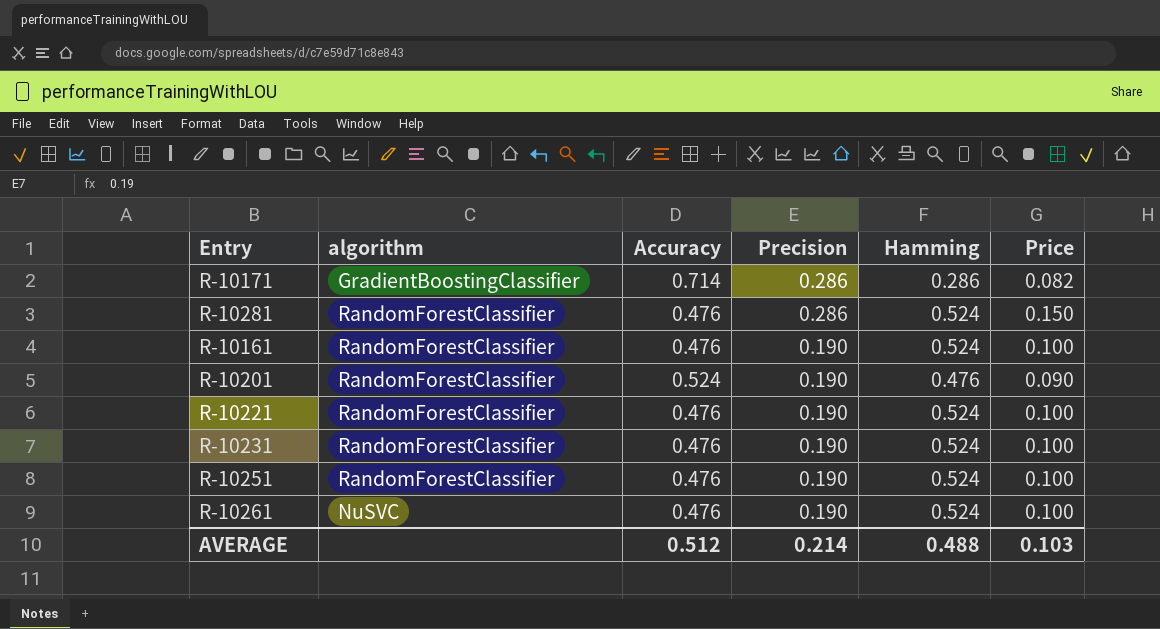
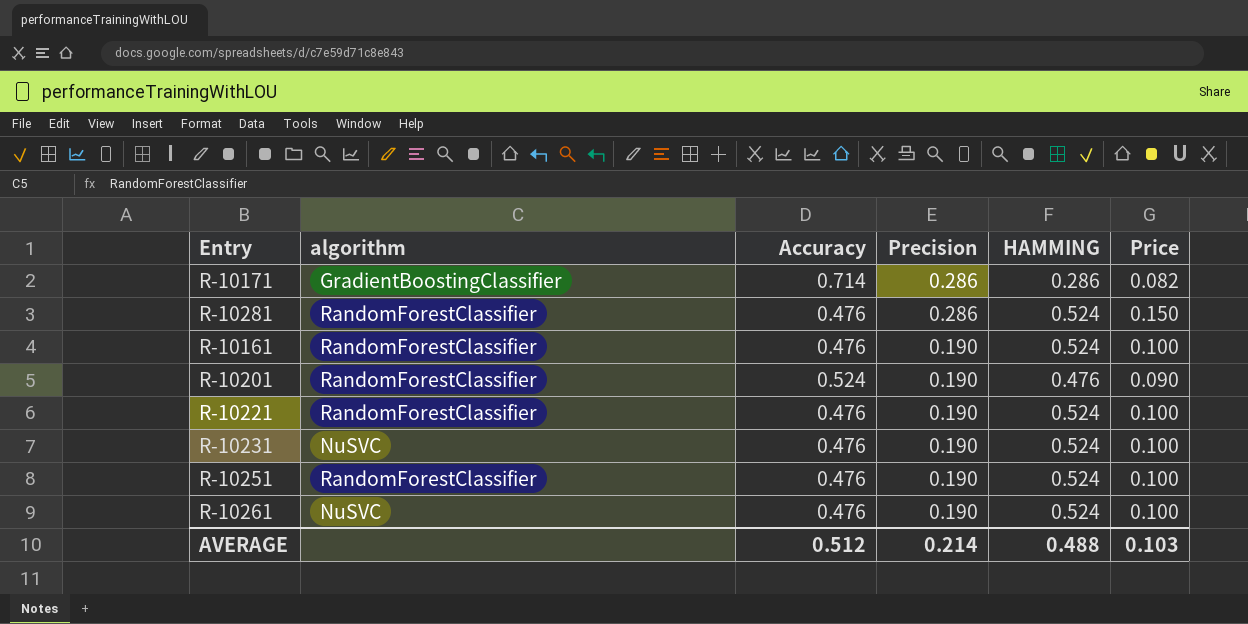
column name: Hamming -> HAMMING
R-10231 | algorithm: RandomForestClassifier -> NuSVC

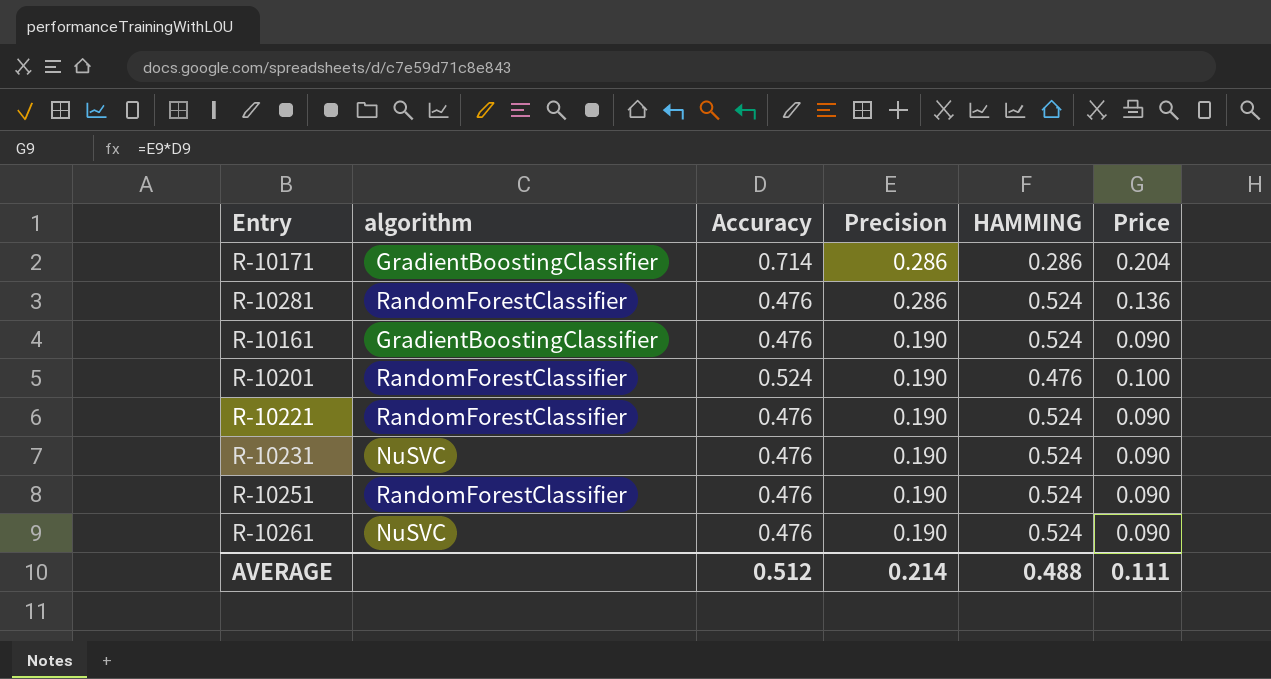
column Price | formula: [Precision] * [HAMMING] -> [Accuracy] * [Precision]
R-10161 | algorithm: RandomForestClassifier -> GradientBoostingClassifier
AVERAGE | Price: 0.103 -> 0.111

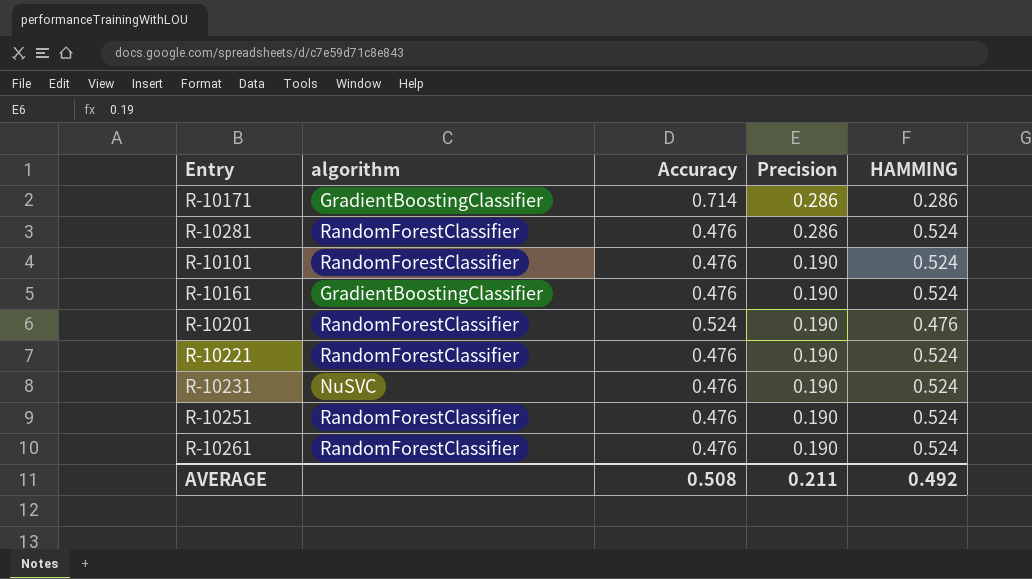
column Price | formula: [Accuracy] * [Precision] -> none
row R-10101: none -> RandomForestClassifier | 0.476 | 0.190 | 0.524
R-10261 | algorithm: NuSVC -> RandomForestClassifier
AVERAGE | Accuracy: 0.512 -> 0.508
AVERAGE | Precision: 0.214 -> 0.211
AVERAGE | HAMMING: 0.488 -> 0.492

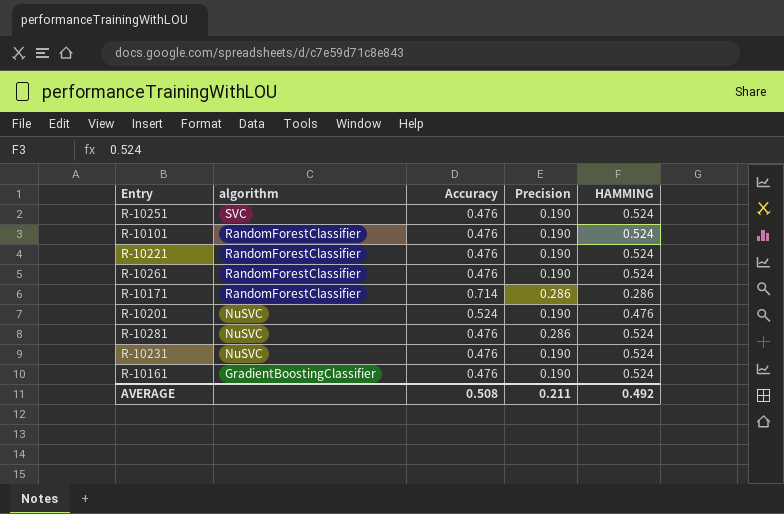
row order: Precision descending -> algorithm descending
R-10251 | algorithm: RandomForestClassifier -> SVC
R-10171 | algorithm: GradientBoostingClassifier -> RandomForestClassifier
R-10201 | algorithm: RandomForestClassifier -> NuSVC
R-10281 | algorithm: RandomForestClassifier -> NuSVC

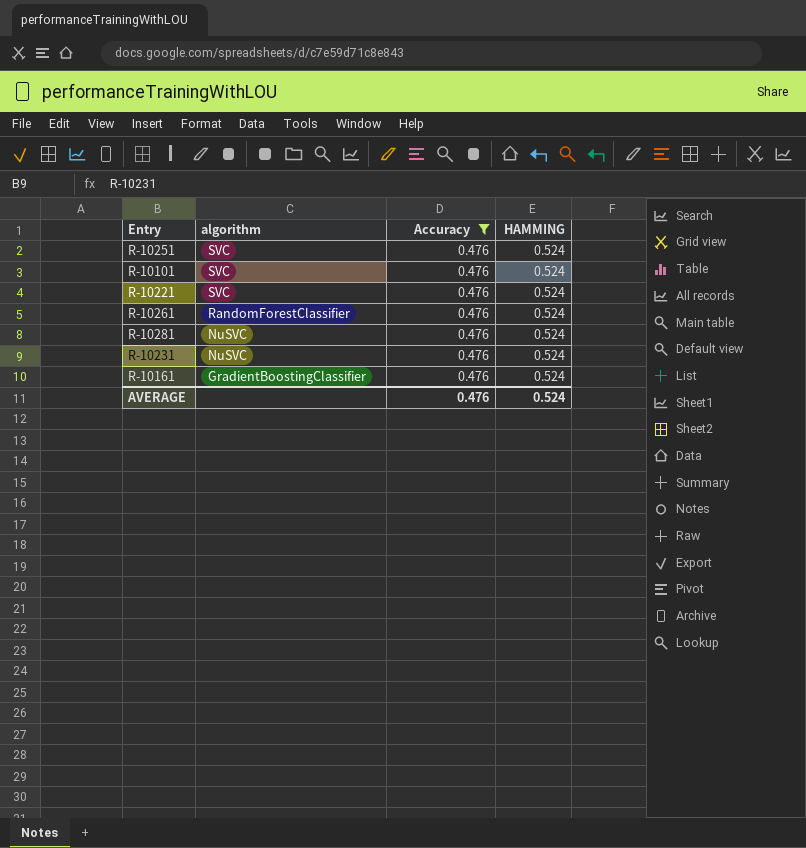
filter: none -> Accuracy = 0.476
column Precision | position: 4 -> none
R-10101 | algorithm: RandomForestClassifier -> SVC
R-10221 | algorithm: RandomForestClassifier -> SVC
AVERAGE | Accuracy: 0.508 -> 0.476
AVERAGE | HAMMING: 0.492 -> 0.524

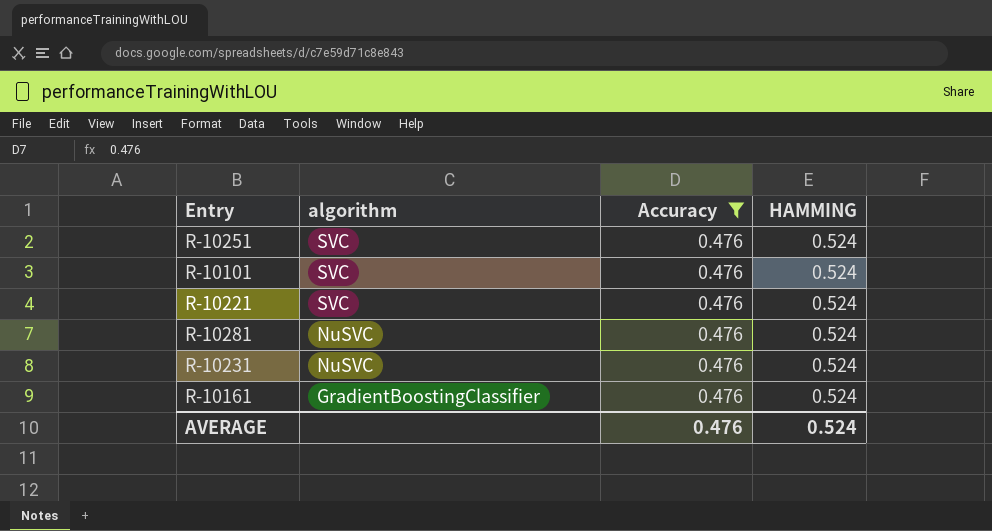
row R-10261: RandomForestClassifier | 0.476 | 0.524 -> none

